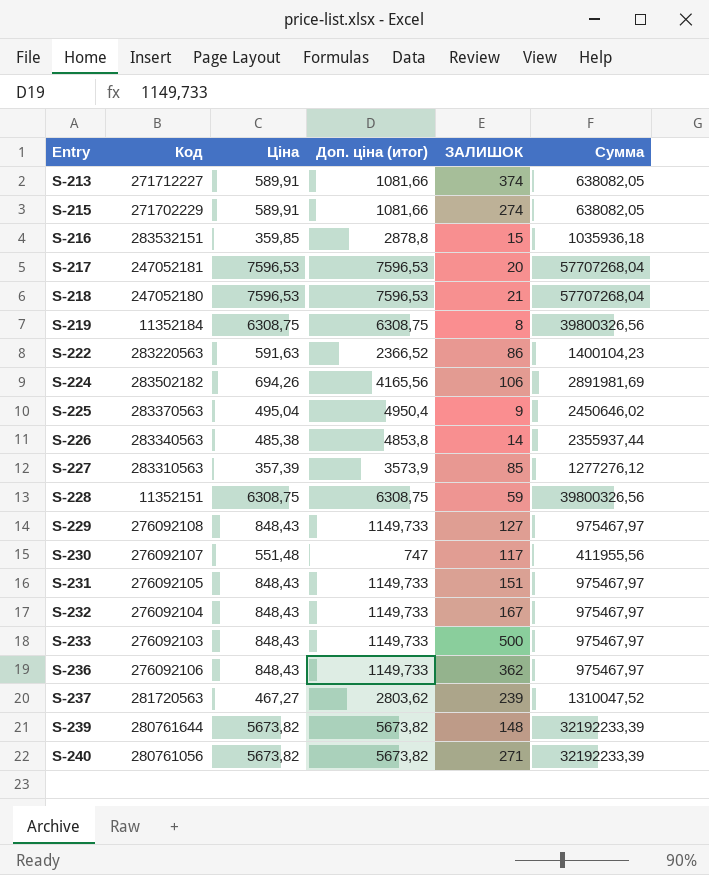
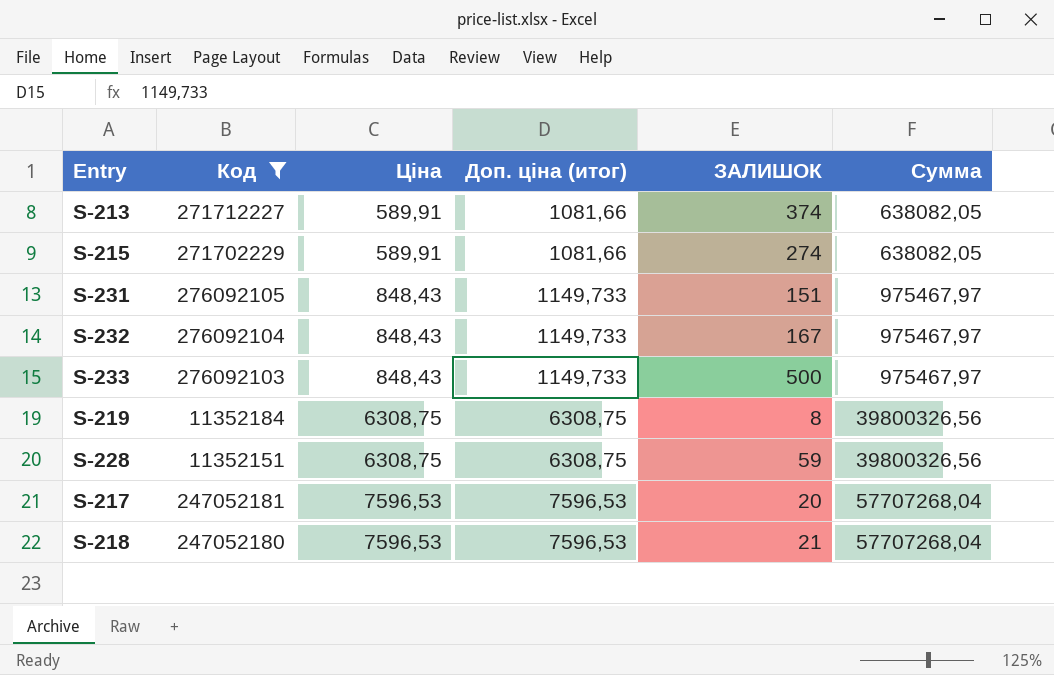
filter: none -> Код <= 276092105
row order: Entry ascending -> Ціна ascending

